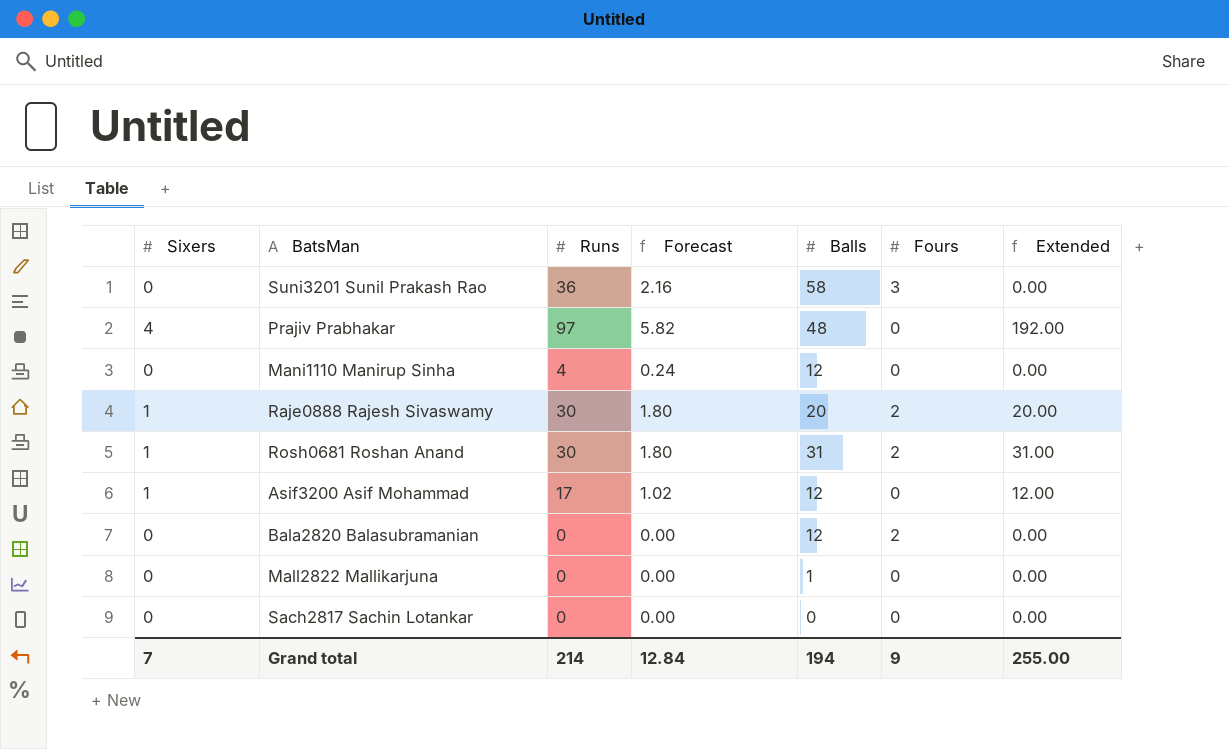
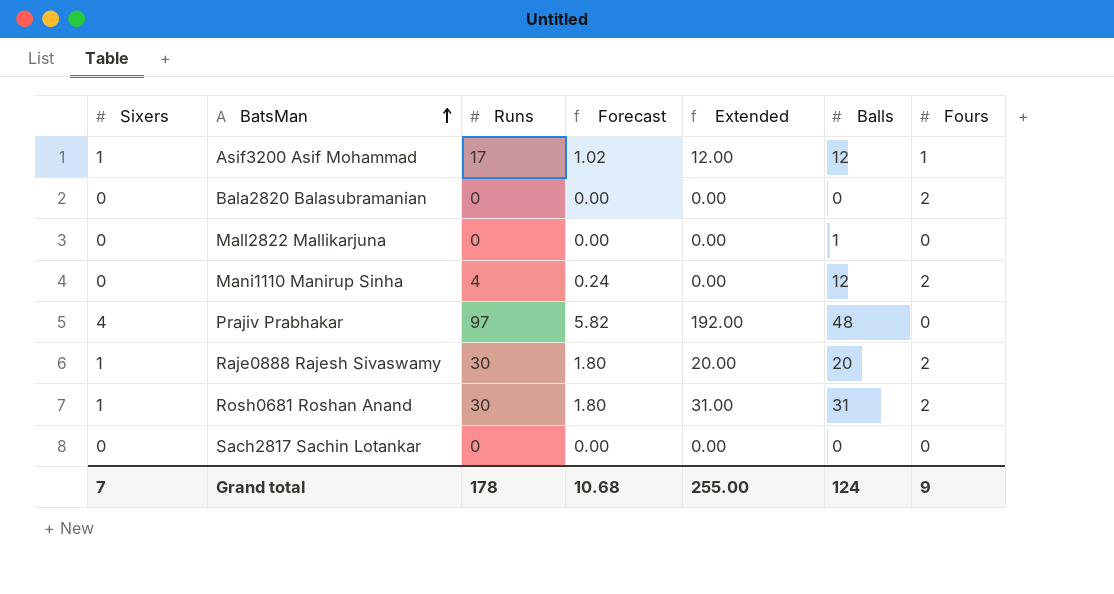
row order: none -> BatsMan ascending
column Extended | position: 7 -> 5
row Suni3201 Sunil Prakash Rao: 0 | 36 | 2.16 | 58 | 3 | 0.00 -> none
Asif3200 Asif Mohammad | Fours: 0 -> 1
Bala2820 Balasubramanian | Balls: 12 -> 0
Mani1110 Manirup Sinha | Fours: 0 -> 2
Grand total | Runs: 214 -> 178
Grand total | Forecast: 12.84 -> 10.68
Grand total | Balls: 194 -> 124

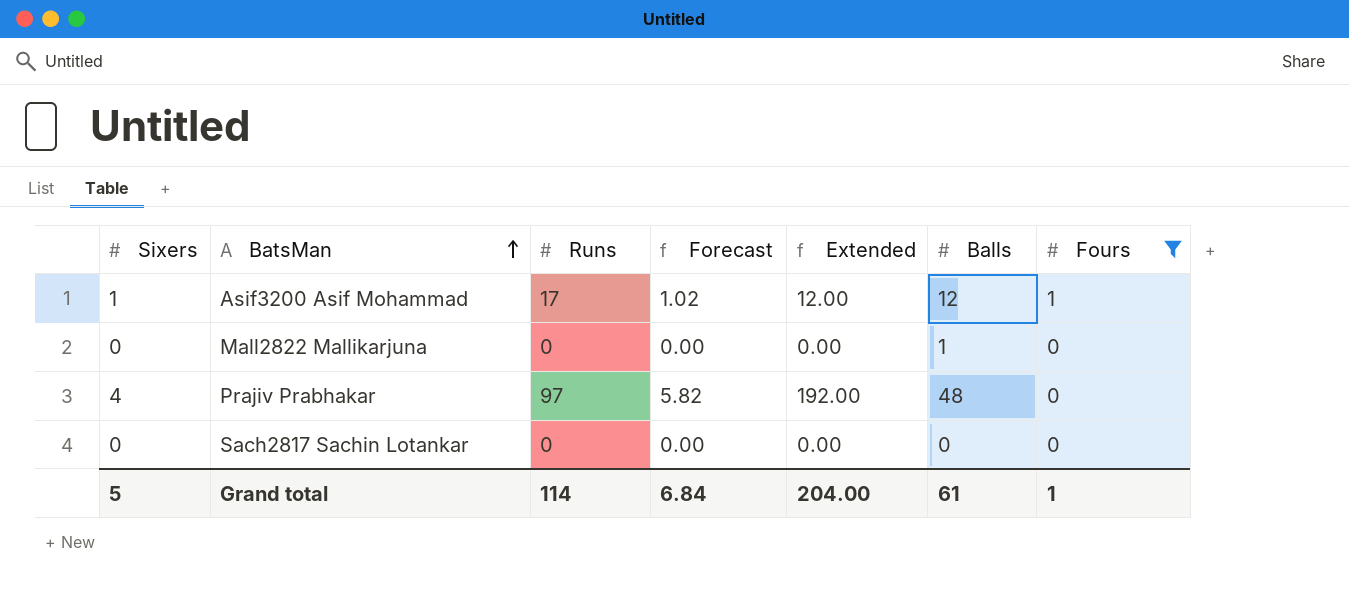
filter: none -> Fours != 2
Grand total | Sixers: 7 -> 5
Grand total | Runs: 178 -> 114
Grand total | Forecast: 10.68 -> 6.84
Grand total | Extended: 255.00 -> 204.00
Grand total | Balls: 124 -> 61
Grand total | Fours: 9 -> 1

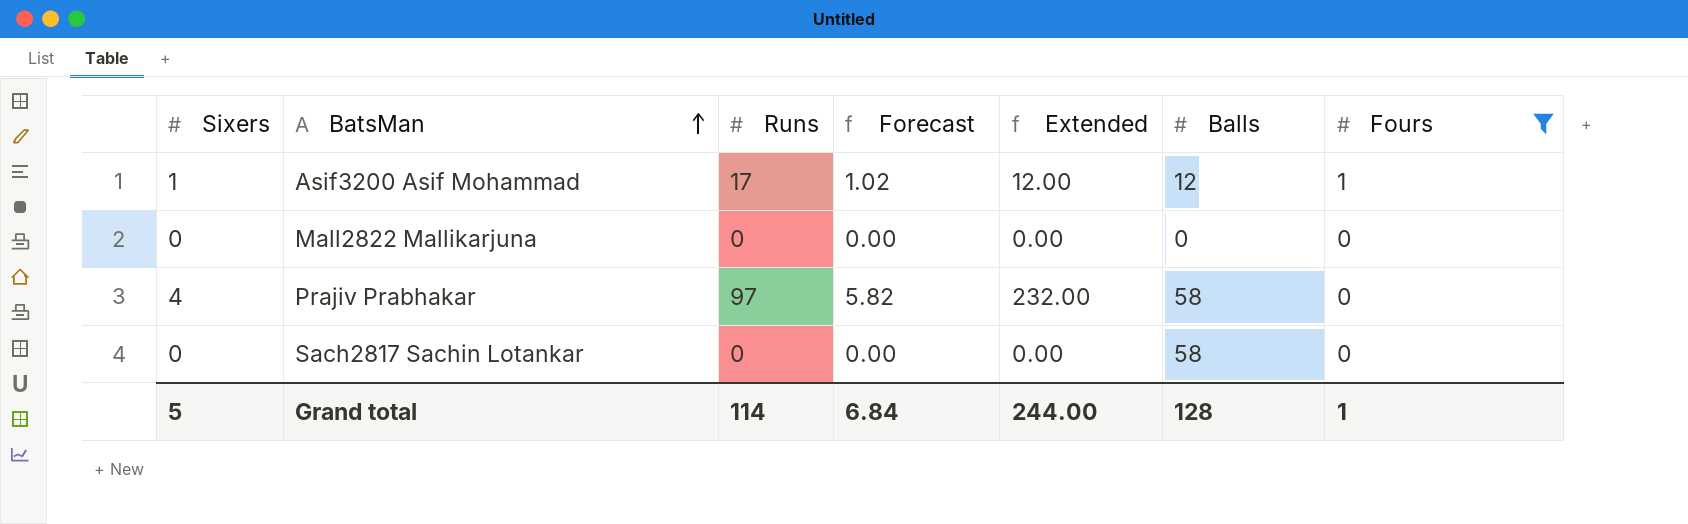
Mall2822 Mallikarjuna | Balls: 1 -> 0
Prajiv Prabhakar | Extended: 192.00 -> 232.00
Prajiv Prabhakar | Balls: 48 -> 58
Sach2817 Sachin Lotankar | Balls: 0 -> 58
Grand total | Extended: 204.00 -> 244.00
Grand total | Balls: 61 -> 128

